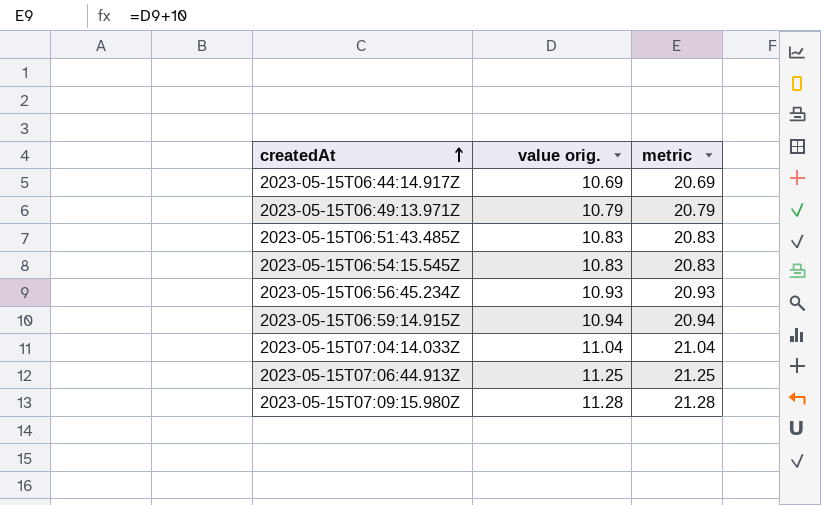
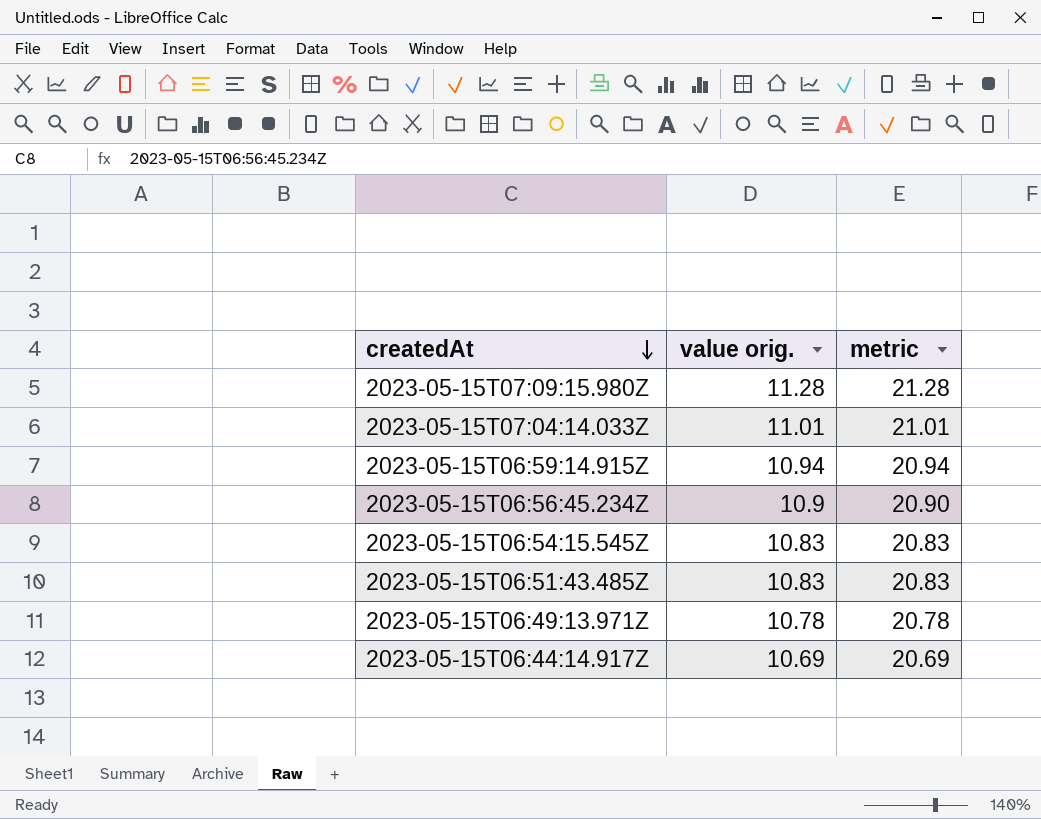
row order: createdAt ascending -> createdAt descending
row 2023-05-15T07:06:44.913Z: 11.25 | 21.25 -> none
2023-05-15T07:04:14.033Z | value orig.: 11.04 -> 11.01
2023-05-15T07:04:14.033Z | metric: 21.04 -> 21.01
2023-05-15T06:56:45.234Z | value orig.: 10.93 -> 10.9
2023-05-15T06:56:45.234Z | metric: 20.93 -> 20.90
2023-05-15T06:49:13.971Z | value orig.: 10.79 -> 10.78
2023-05-15T06:49:13.971Z | metric: 20.79 -> 20.78

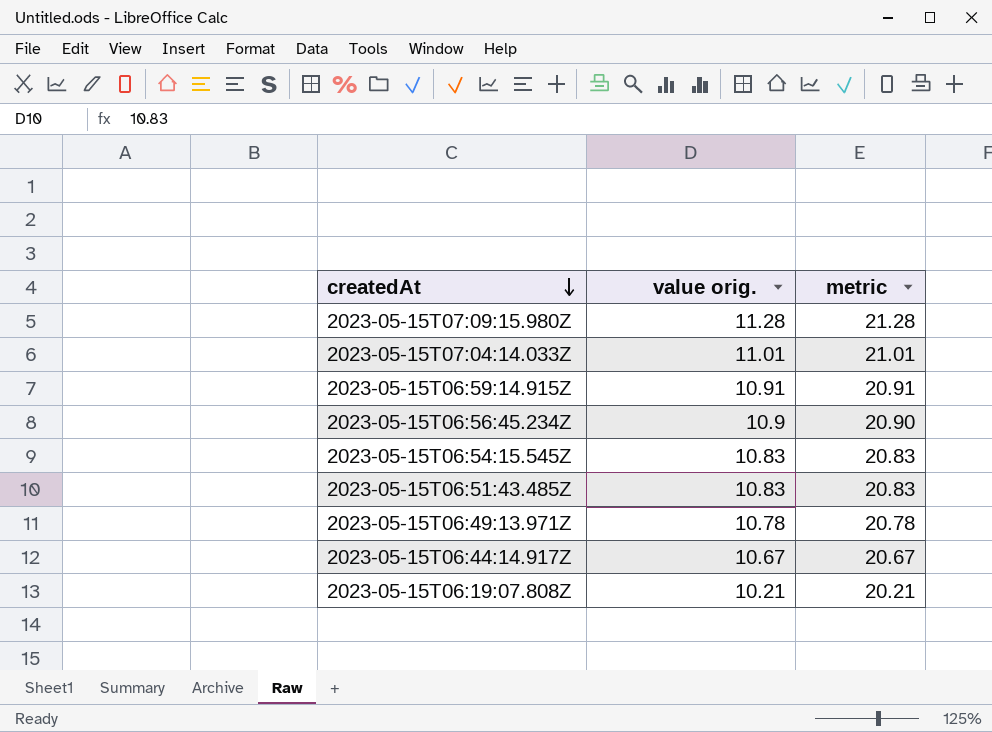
2023-05-15T06:59:14.915Z | value orig.: 10.94 -> 10.91
2023-05-15T06:59:14.915Z | metric: 20.94 -> 20.91
2023-05-15T06:44:14.917Z | value orig.: 10.69 -> 10.67
2023-05-15T06:44:14.917Z | metric: 20.69 -> 20.67
row 2023-05-15T06:19:07.808Z: none -> 10.21 | 20.21

